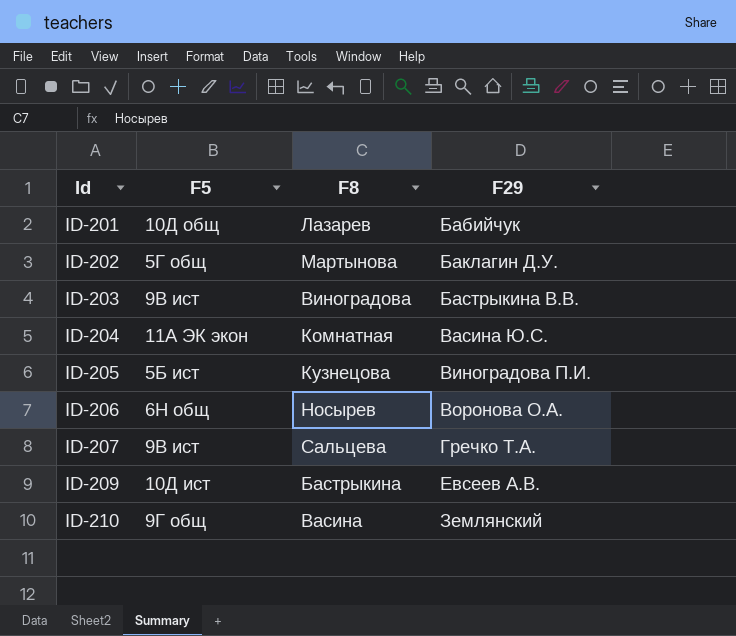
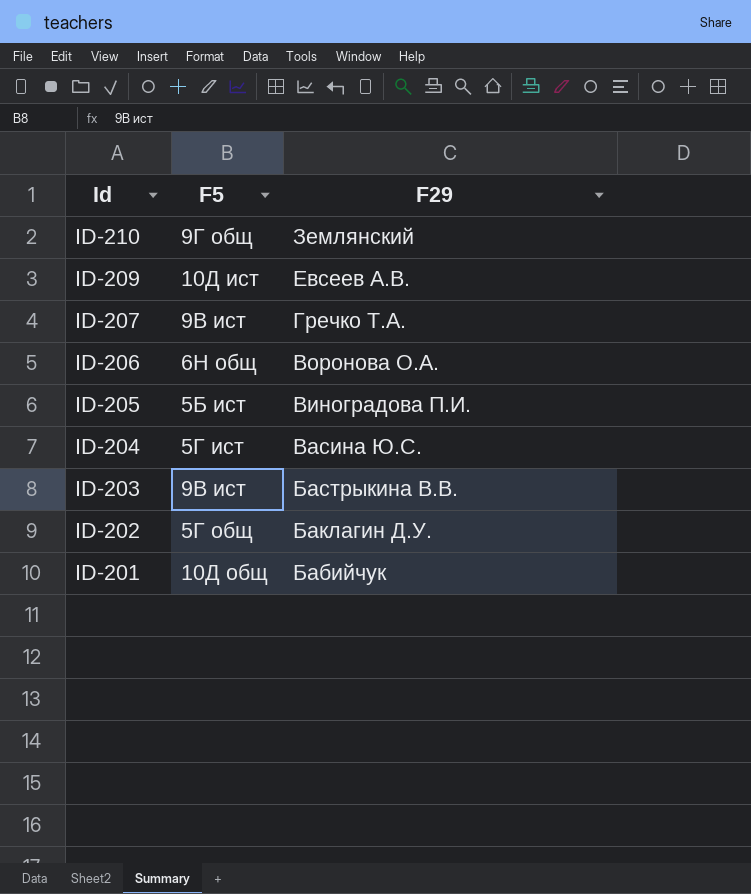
row order: Id ascending -> Id descending
column F8 | position: 3 -> none
ID-204 | F5: 11А ЭК экон -> 5Г ист

